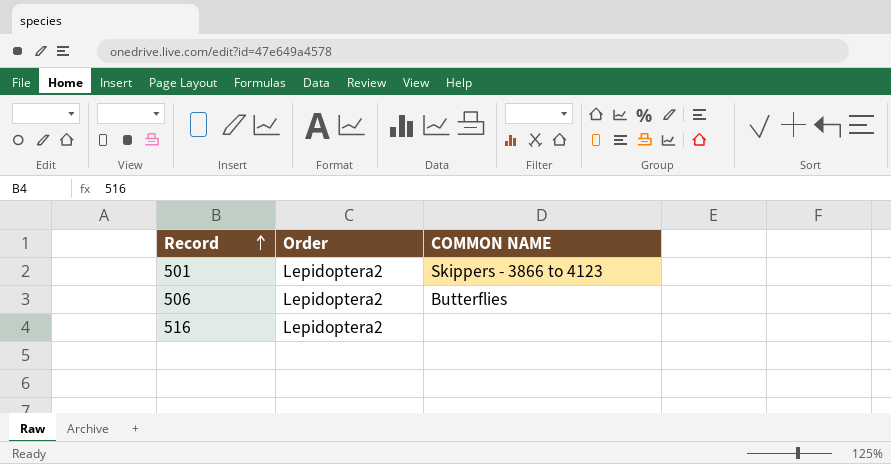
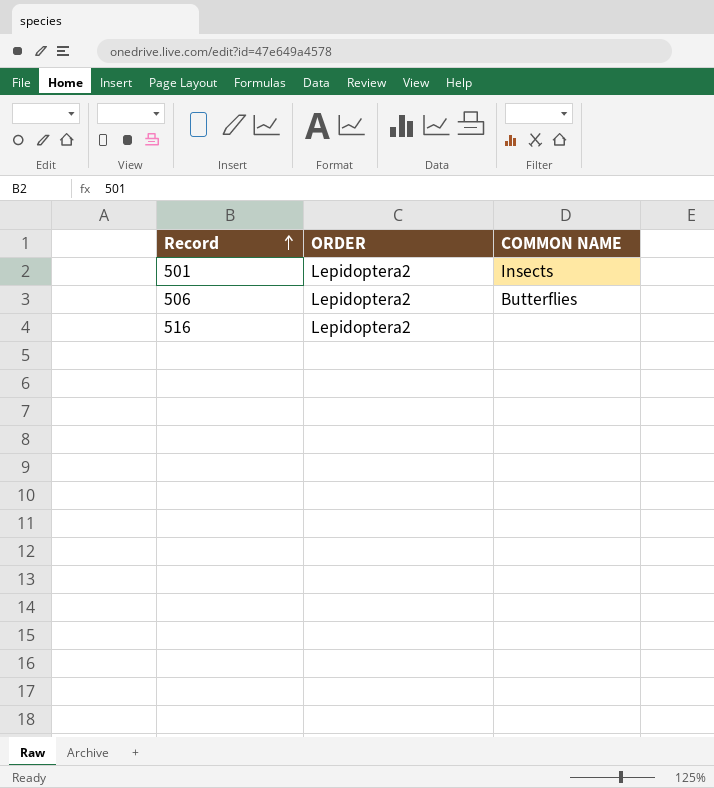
column name: Order -> ORDER
501 | COMMON NAME: Skippers - 3866 to 4123 -> Insects

